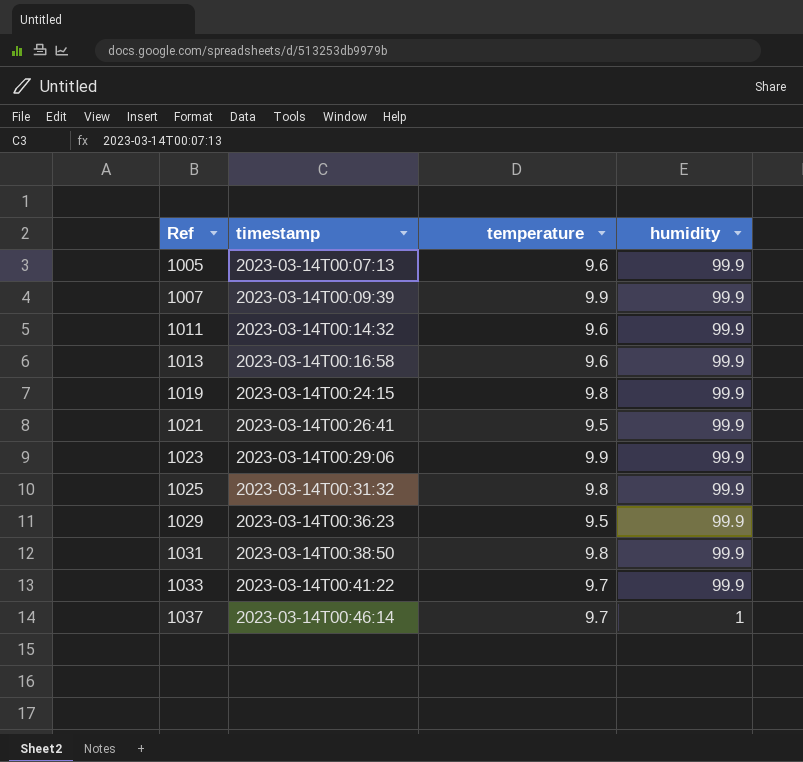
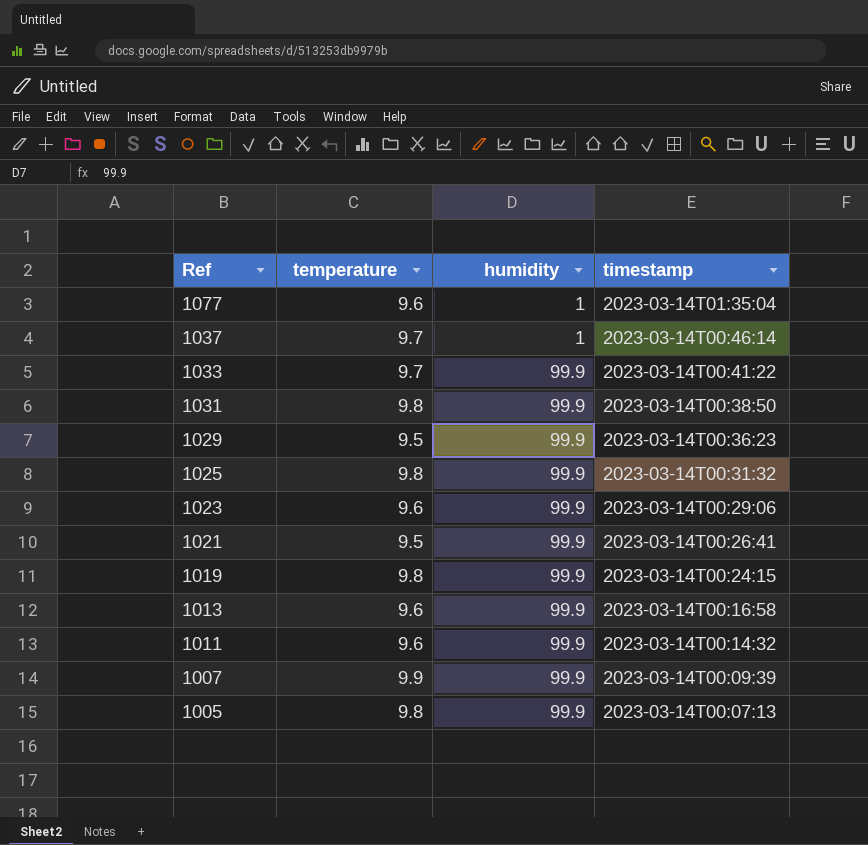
row order: Ref ascending -> Ref descending
column timestamp | position: 2 -> 4
row 1077: none -> 9.6 | 1 | 2023-03-14T01:35:04
1023 | temperature: 9.9 -> 9.6
1005 | temperature: 9.6 -> 9.8

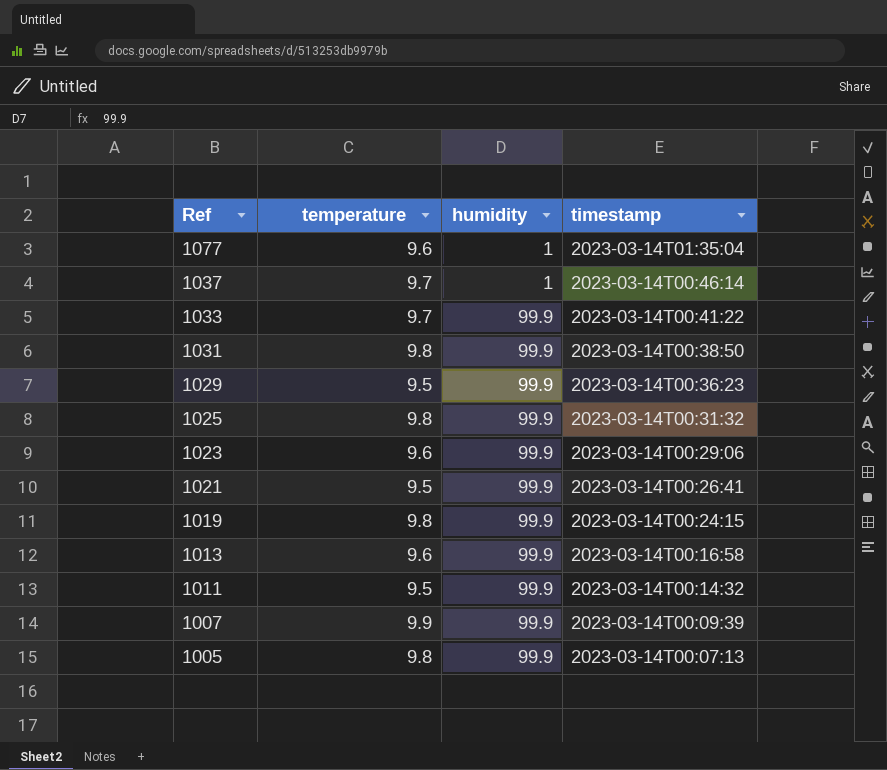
1011 | temperature: 9.6 -> 9.5

